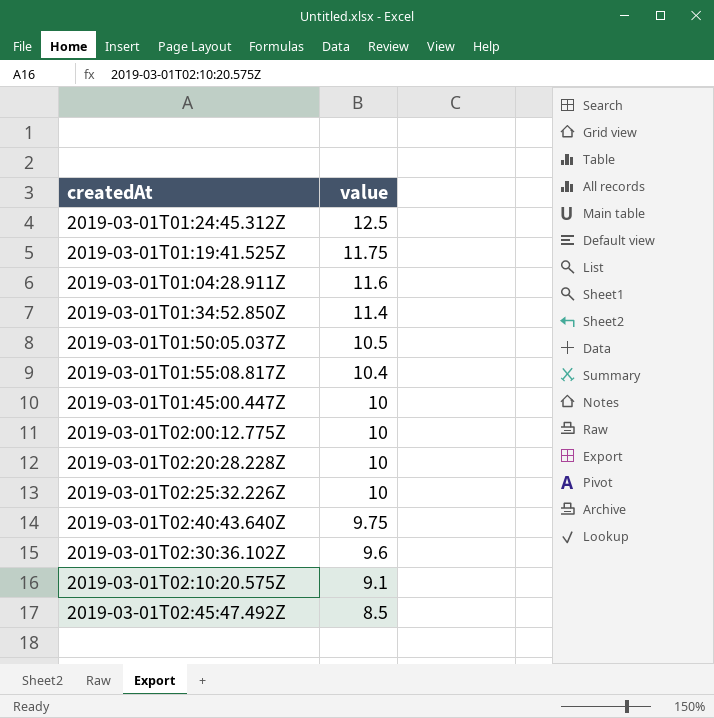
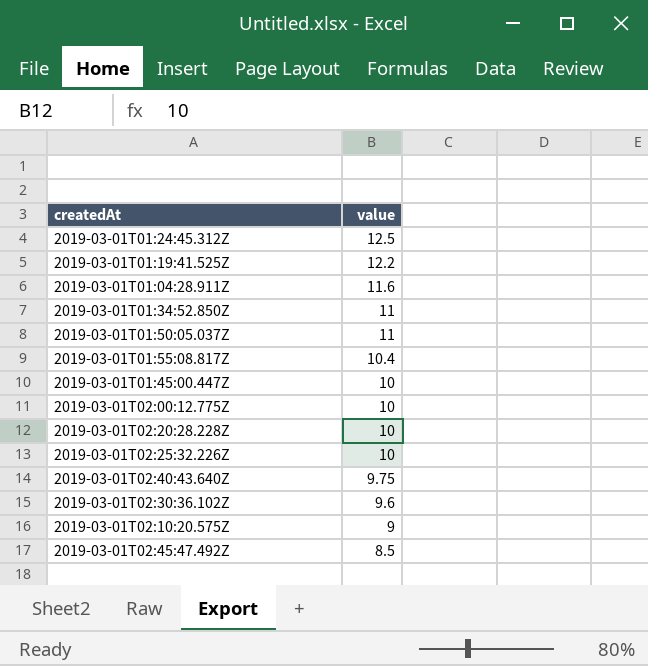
2019-03-01T01:19:41.525Z | value: 11.75 -> 12.2
2019-03-01T01:34:52.850Z | value: 11.4 -> 11
2019-03-01T01:50:05.037Z | value: 10.5 -> 11
2019-03-01T02:10:20.575Z | value: 9.1 -> 9

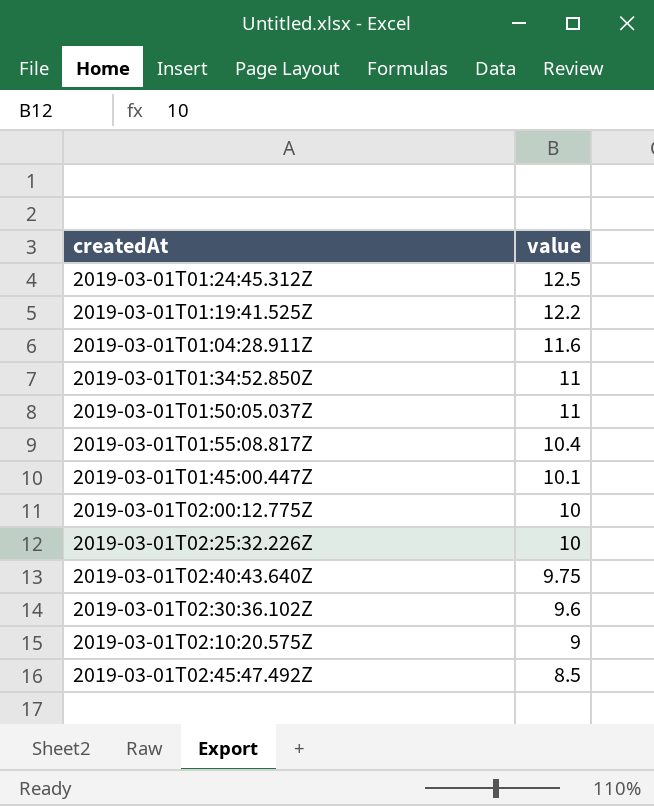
row 2019-03-01T02:20:28.228Z: 10 -> none
2019-03-01T01:45:00.447Z | value: 10 -> 10.1

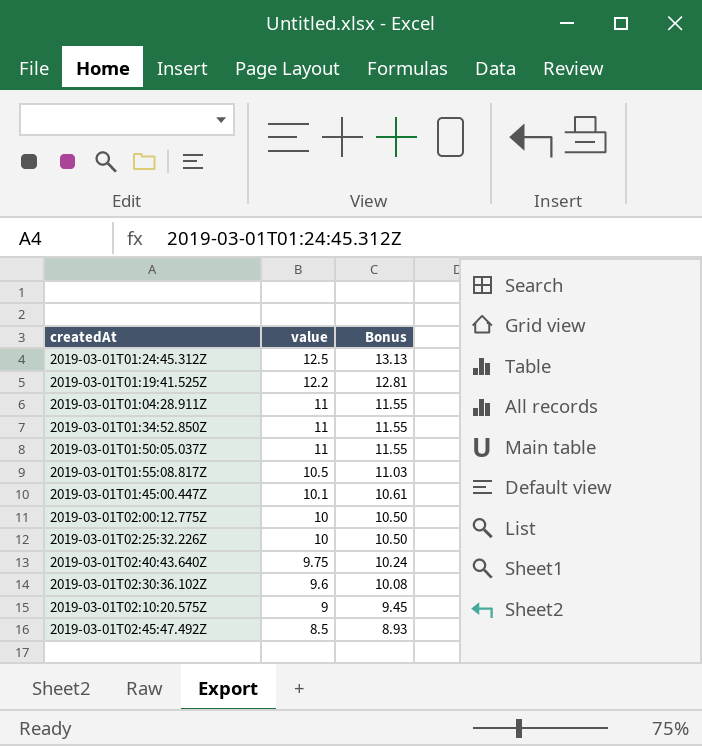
column Bonus | formula: none -> [value] * 1.05
2019-03-01T01:04:28.911Z | value: 11.6 -> 11
2019-03-01T01:55:08.817Z | value: 10.4 -> 10.5

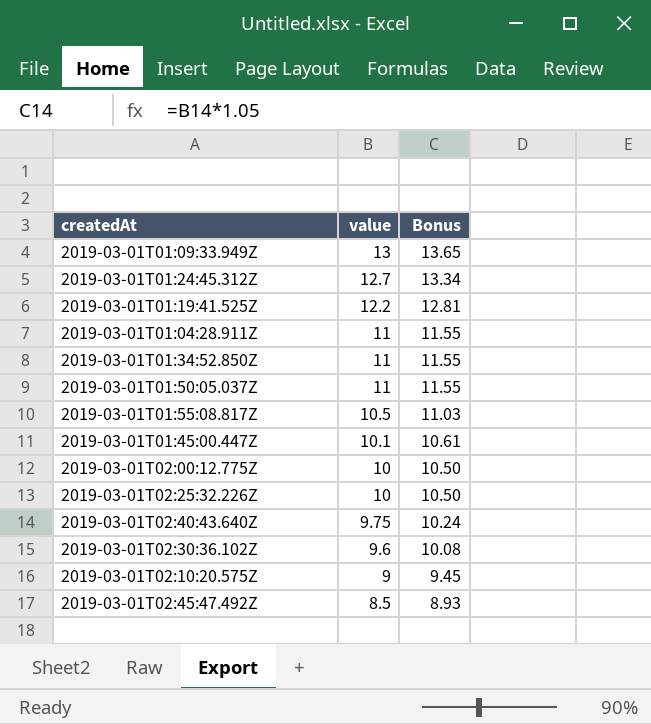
row 2019-03-01T01:09:33.949Z: none -> 13 | 13.65
2019-03-01T01:24:45.312Z | value: 12.5 -> 12.7
2019-03-01T01:24:45.312Z | Bonus: 13.13 -> 13.34

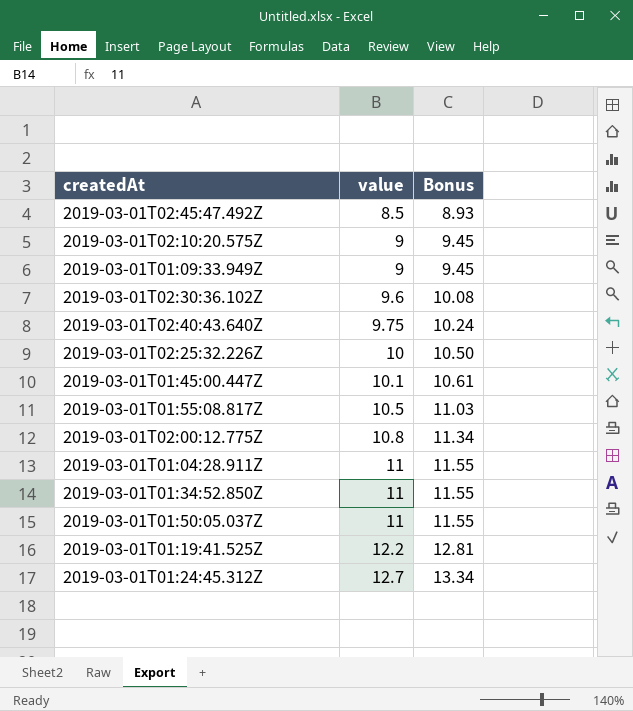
row order: value descending -> value ascending
2019-03-01T01:09:33.949Z | value: 13 -> 9
2019-03-01T01:09:33.949Z | Bonus: 13.65 -> 9.45
2019-03-01T02:00:12.775Z | value: 10 -> 10.8
2019-03-01T02:00:12.775Z | Bonus: 10.50 -> 11.34

